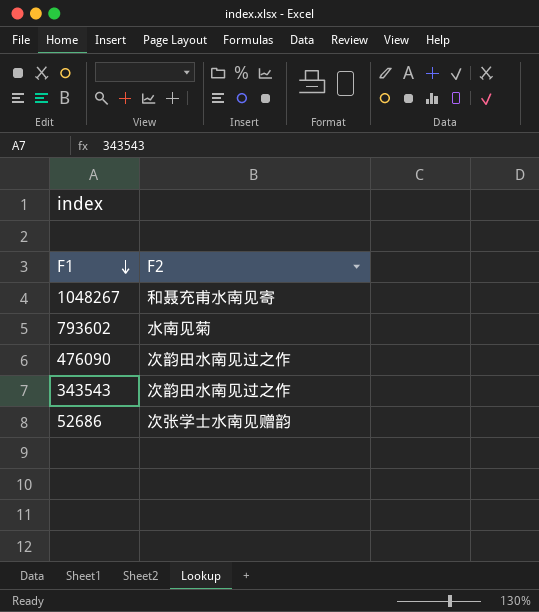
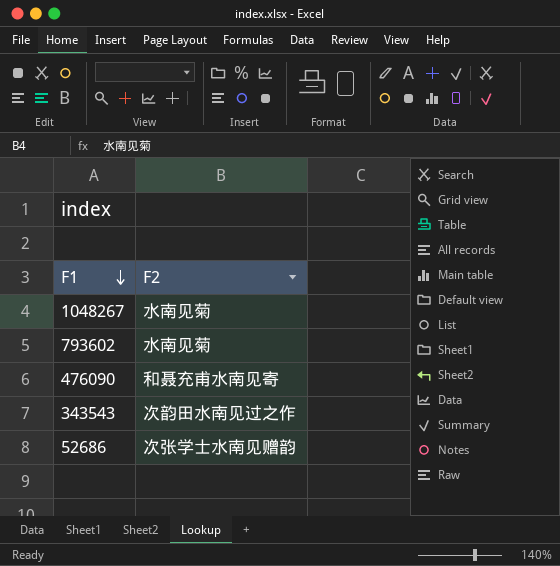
1048267 | F2: 和聂充甫水南见寄 -> 水南见菊
476090 | F2: 次韵田水南见过之作 -> 和聂充甫水南见寄

